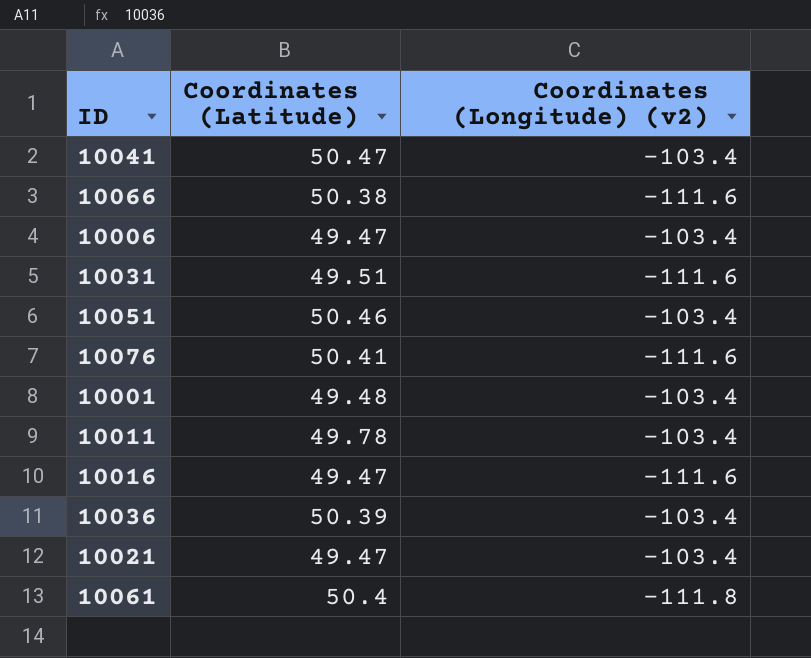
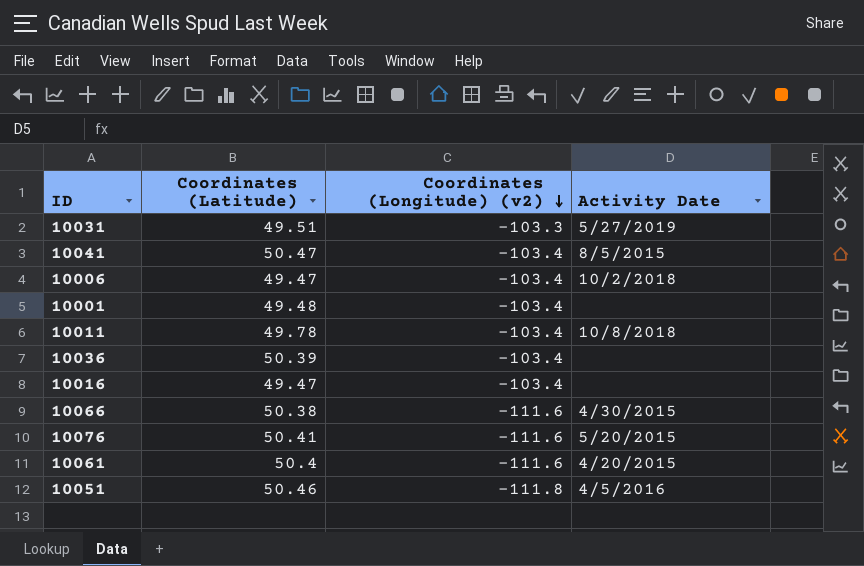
row order: none -> Coordinates (Longitude) (v2) descending
column Activity Date | position: none -> 4
row 10021: 49.47 | -103.4 -> none
10031 | Coordinates (Longitude) (v2): -111.6 -> -103.3
10016 | Coordinates (Longitude) (v2): -111.6 -> -103.4
10061 | Coordinates (Longitude) (v2): -111.8 -> -111.6
10051 | Coordinates (Longitude) (v2): -103.4 -> -111.8

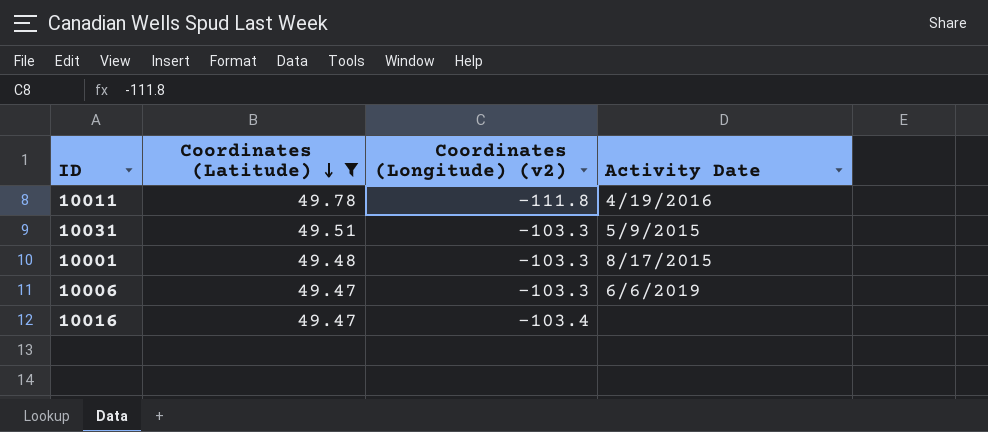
filter: none -> Coordinates (Latitude) <= 49.78
row order: Coordinates (Longitude) (v2) descending -> Coordinates (Latitude) descending
10011 | Coordinates (Longitude) (v2): -103.4 -> -111.8
10011 | Activity Date: 10/8/2018 -> 4/19/2016
10031 | Activity Date: 5/27/2019 -> 5/9/2015
10001 | Coordinates (Longitude) (v2): -103.4 -> -103.3
10001 | Activity Date: none -> 8/17/2015
10006 | Coordinates (Longitude) (v2): -103.4 -> -103.3
10006 | Activity Date: 10/2/2018 -> 6/6/2019

